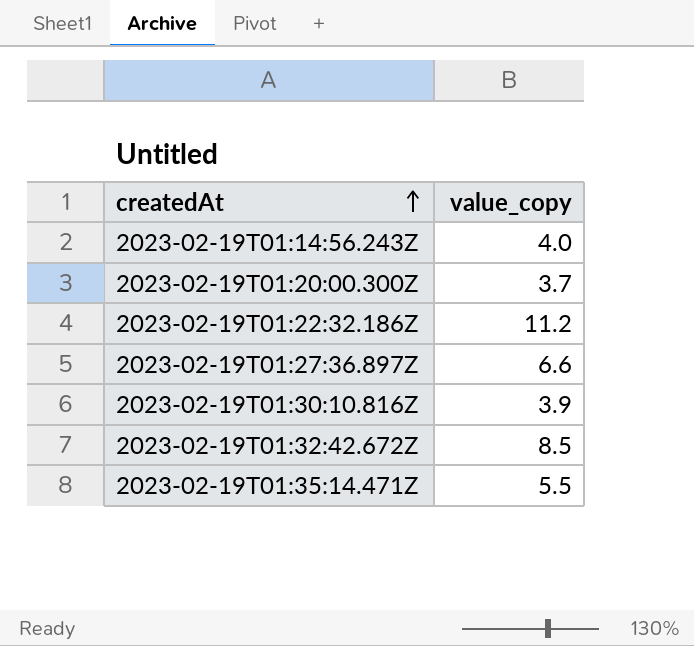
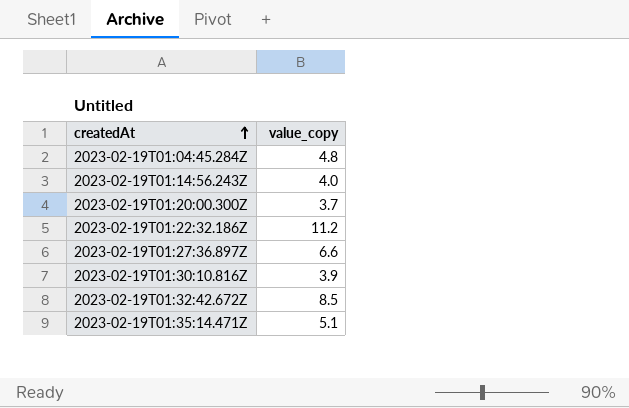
row 2023-02-19T01:04:45.284Z: none -> 4.8
2023-02-19T01:35:14.471Z | value_copy: 5.5 -> 5.1

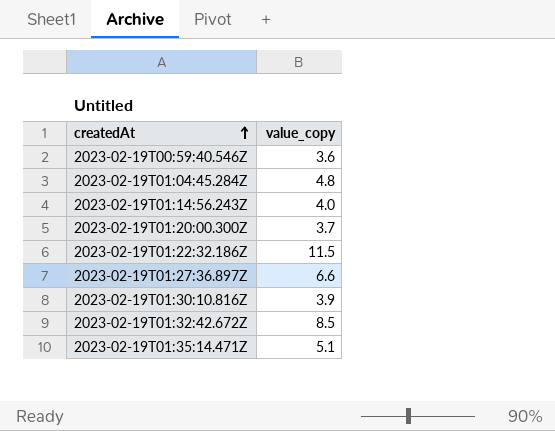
row 2023-02-19T00:59:40.546Z: none -> 3.6
2023-02-19T01:22:32.186Z | value_copy: 11.2 -> 11.5

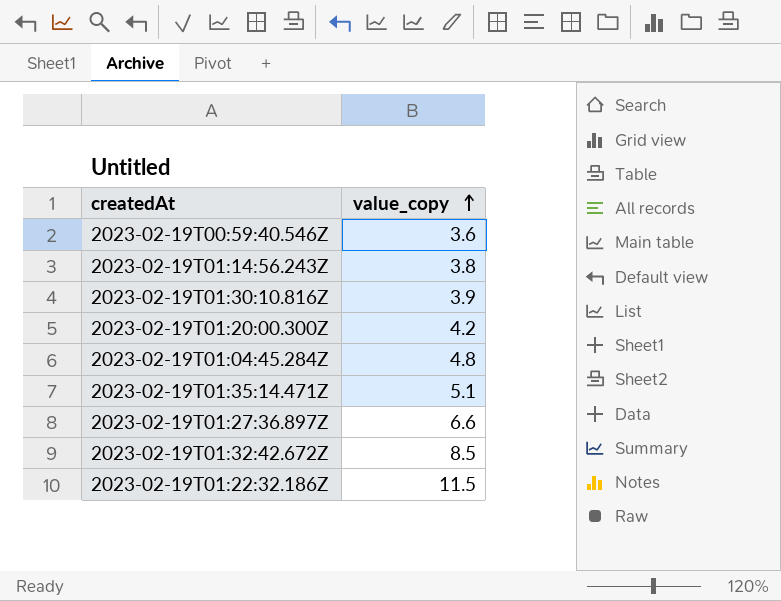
row order: createdAt ascending -> value_copy ascending
2023-02-19T01:14:56.243Z | value_copy: 4.0 -> 3.8
2023-02-19T01:20:00.300Z | value_copy: 3.7 -> 4.2

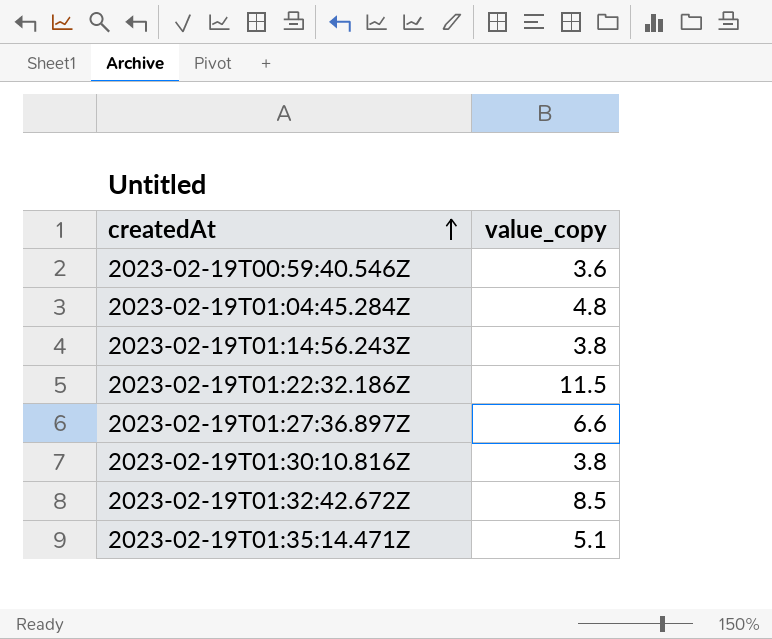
row order: value_copy ascending -> createdAt ascending
row 2023-02-19T01:20:00.300Z: 4.2 -> none
2023-02-19T01:30:10.816Z | value_copy: 3.9 -> 3.8

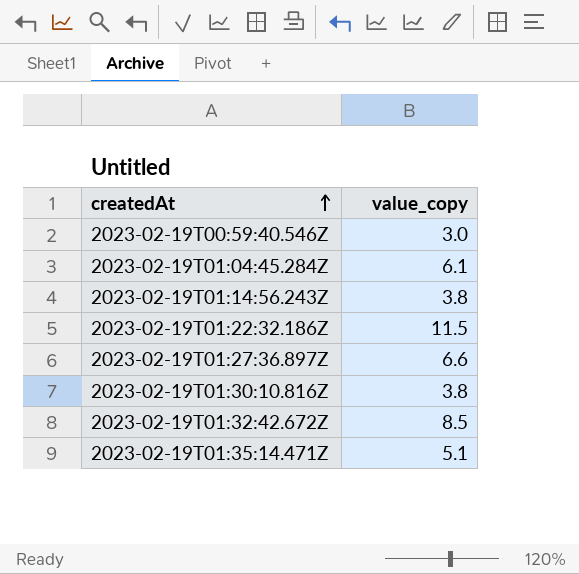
2023-02-19T00:59:40.546Z | value_copy: 3.6 -> 3.0
2023-02-19T01:04:45.284Z | value_copy: 4.8 -> 6.1

